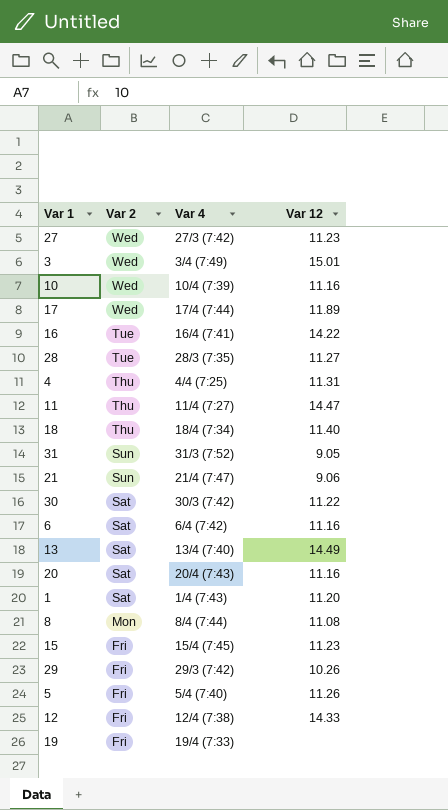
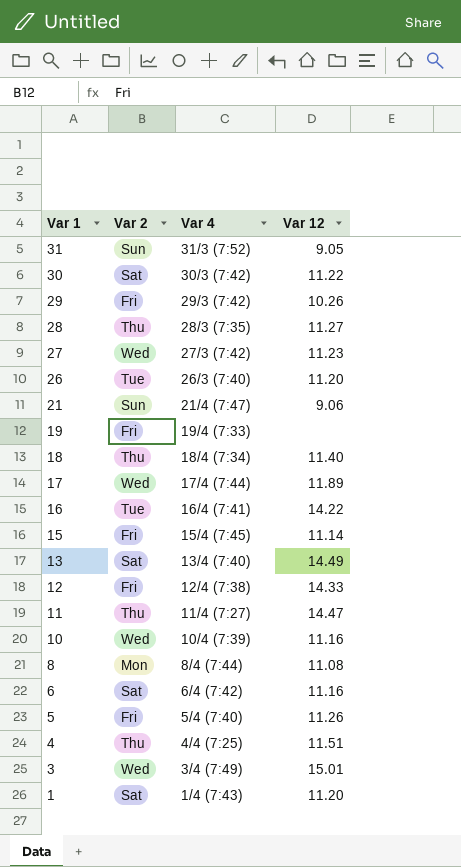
row order: Var 2 descending -> Var 1 descending
row 20: Sat | 20/4 (7:43) | 11.16 -> none
28 | Var 2: Tue -> Thu
row 26: none -> Tue | 26/3 (7:40) | 11.20
15 | Var 12: 11.23 -> 11.14
4 | Var 12: 11.31 -> 11.51

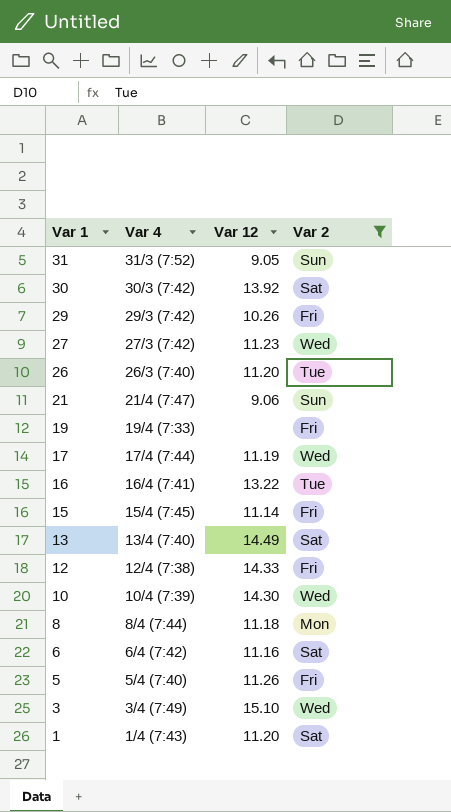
filter: none -> Var 2 != Thu
column Var 2 | position: 2 -> 4
30 | Var 12: 11.22 -> 13.92
17 | Var 12: 11.89 -> 11.19
16 | Var 12: 14.22 -> 13.22
10 | Var 12: 11.16 -> 14.30
8 | Var 12: 11.08 -> 11.18
3 | Var 12: 15.01 -> 15.10

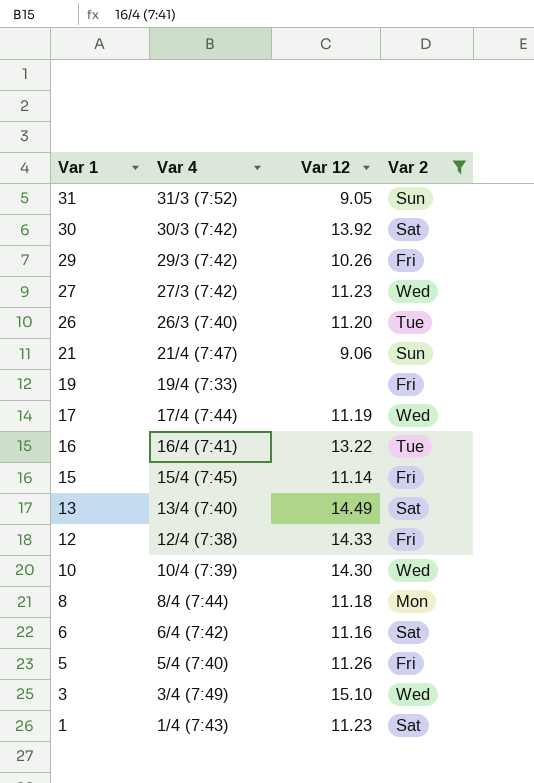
1 | Var 12: 11.20 -> 11.23

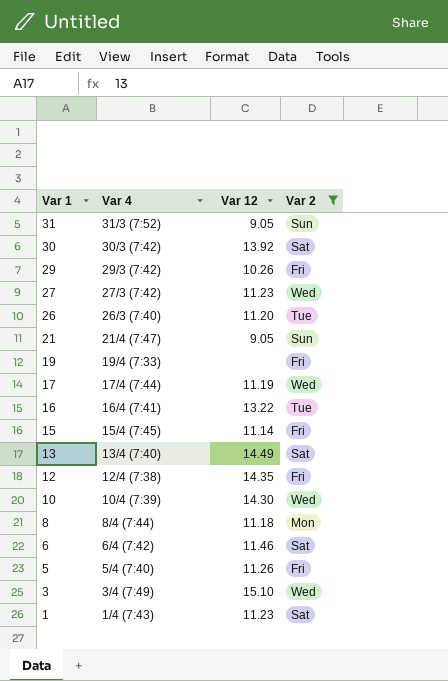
21 | Var 12: 9.06 -> 9.05
12 | Var 12: 14.33 -> 14.35
6 | Var 12: 11.16 -> 11.46

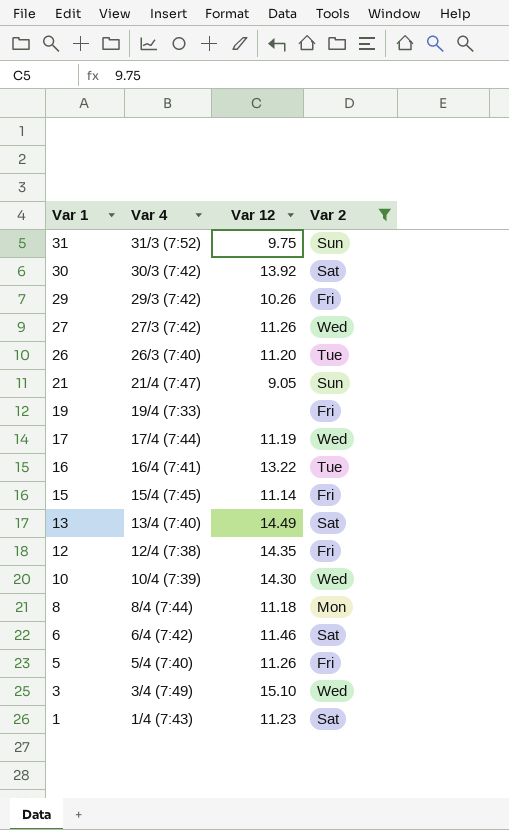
31 | Var 12: 9.05 -> 9.75
27 | Var 12: 11.23 -> 11.26

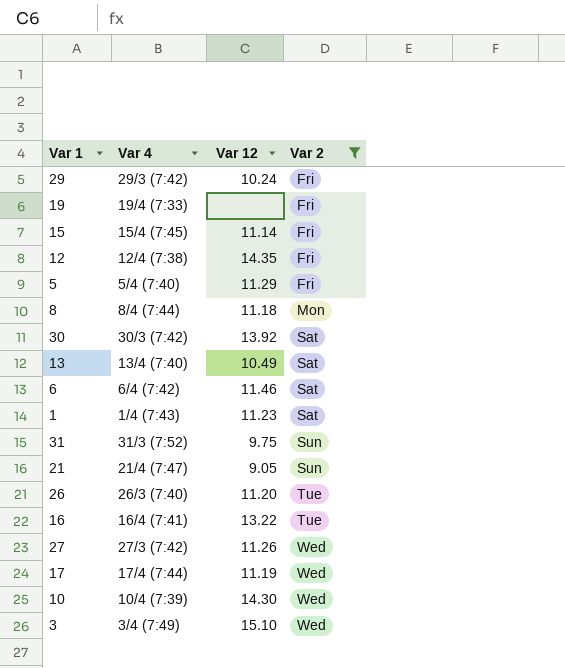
row order: Var 1 descending -> Var 2 ascending
29 | Var 12: 10.26 -> 10.24
5 | Var 12: 11.26 -> 11.29
13 | Var 12: 14.49 -> 10.49

